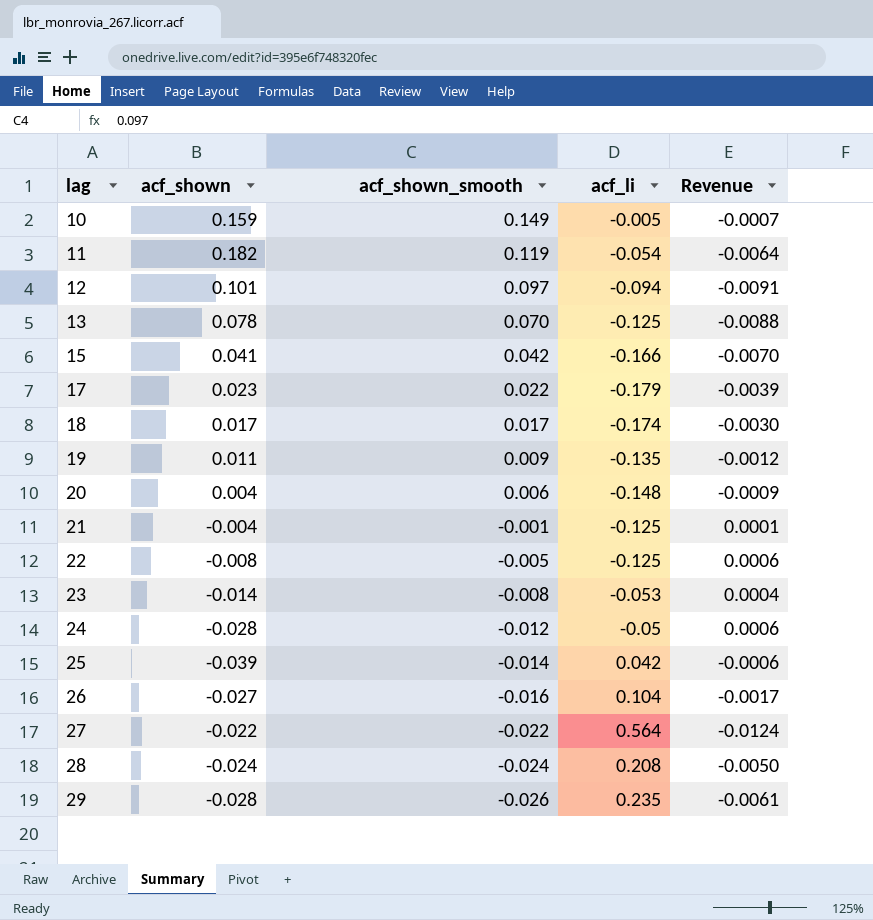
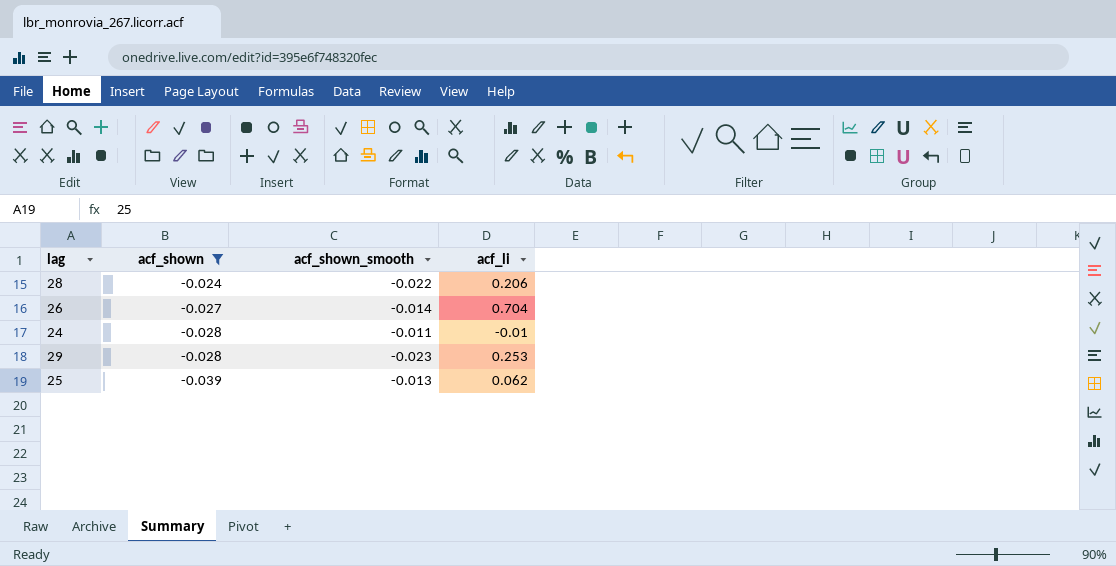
filter: none -> acf_shown <= -0.024
row order: lag ascending -> acf_shown descending
column Revenue | formula: [acf_shown_smooth] * [acf_li] -> none
28 | acf_shown_smooth: -0.024 -> -0.022
28 | acf_li: 0.208 -> 0.206
26 | acf_shown_smooth: -0.016 -> -0.014
26 | acf_li: 0.104 -> 0.704
24 | acf_shown_smooth: -0.012 -> -0.011
24 | acf_li: -0.05 -> -0.01
29 | acf_shown_smooth: -0.026 -> -0.023
29 | acf_li: 0.235 -> 0.253
25 | acf_shown_smooth: -0.014 -> -0.013
25 | acf_li: 0.042 -> 0.062

